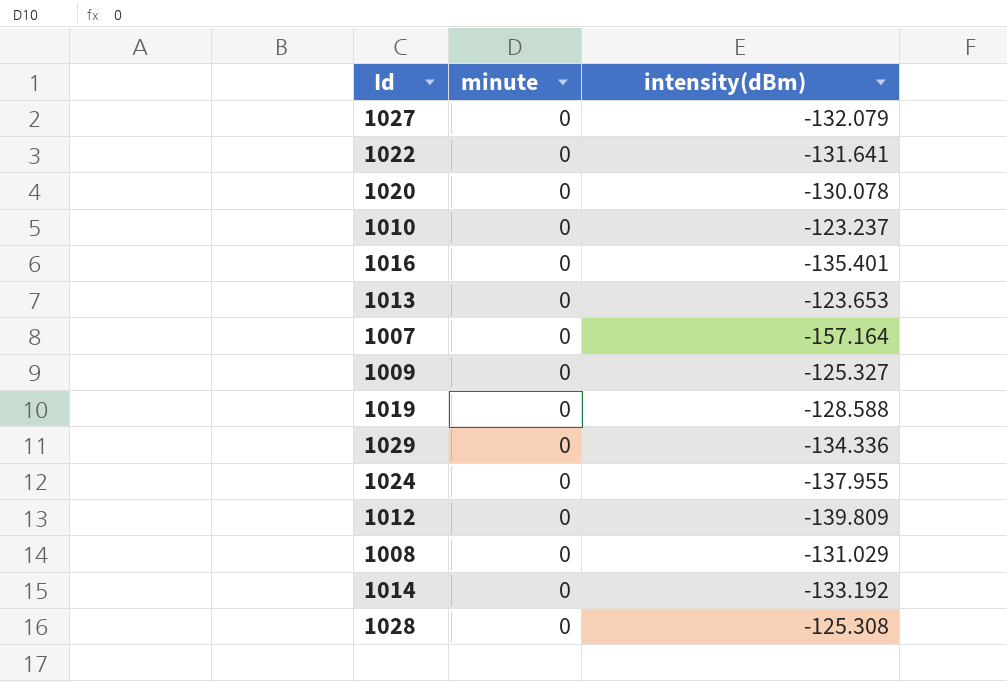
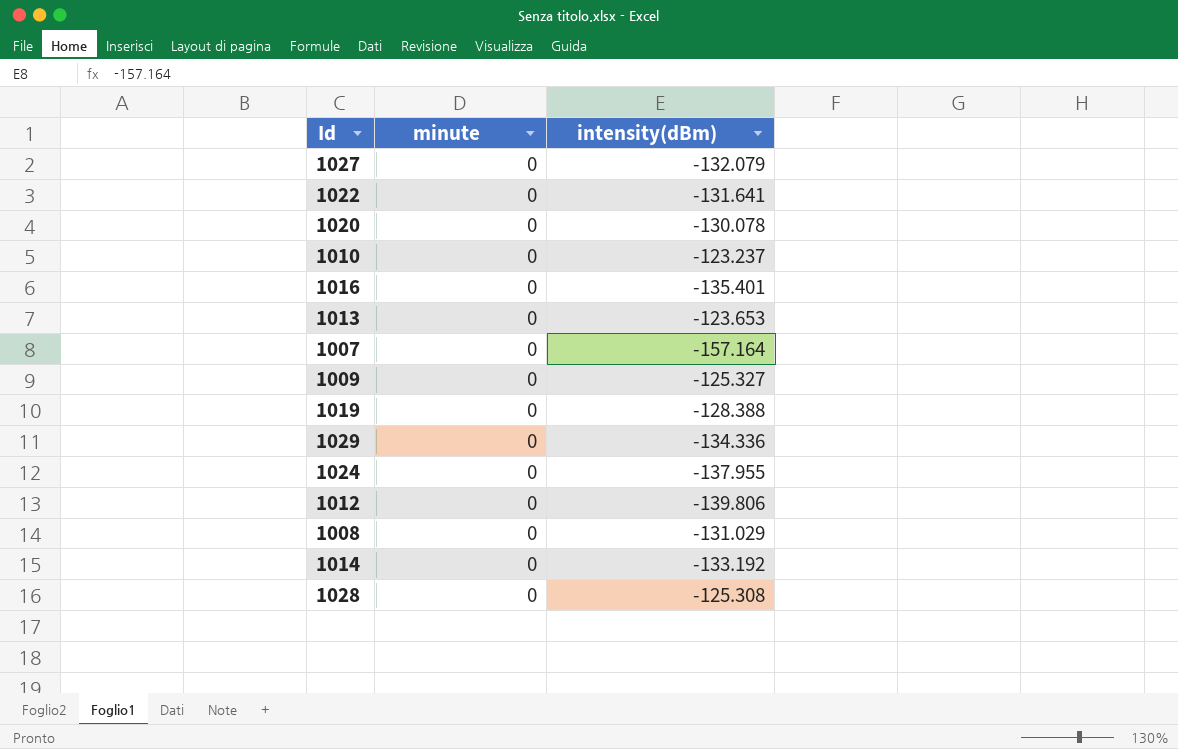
1019 | intensity(dBm): -128.588 -> -128.388
1012 | intensity(dBm): -139.809 -> -139.806

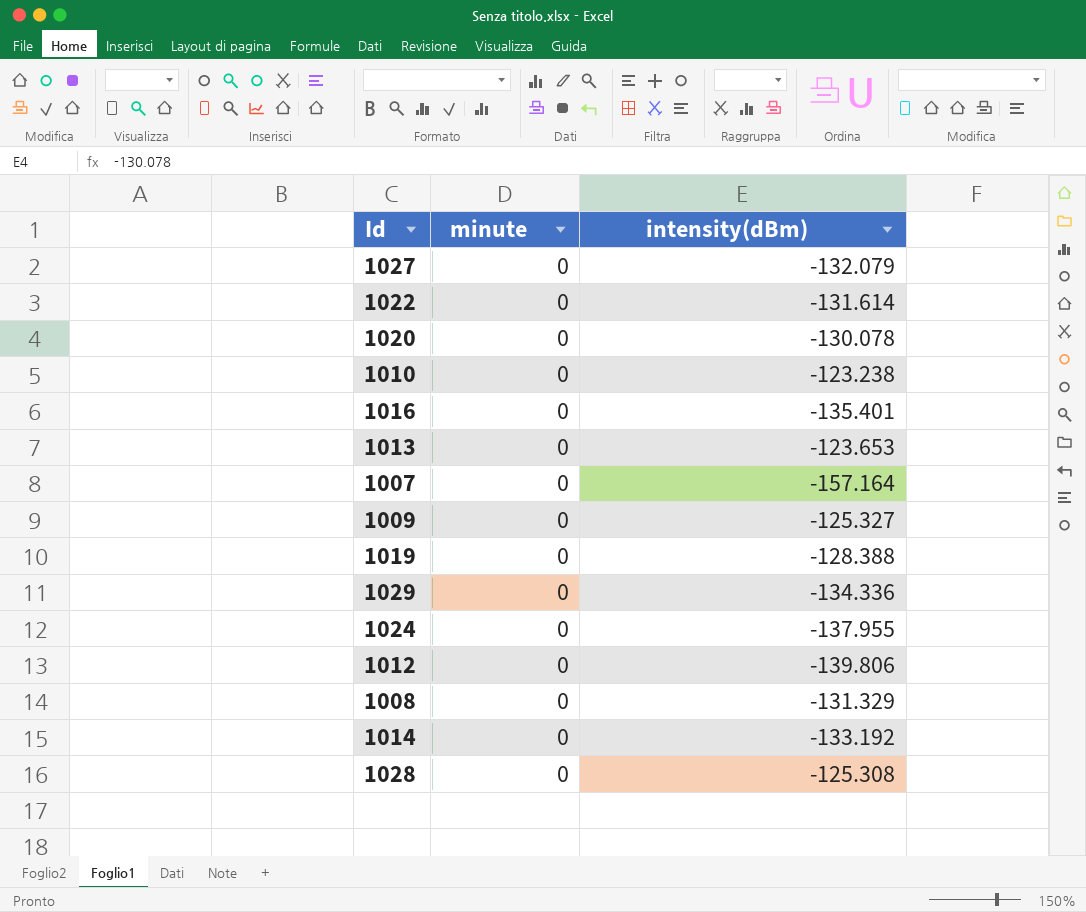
1022 | intensity(dBm): -131.641 -> -131.614
1010 | intensity(dBm): -123.237 -> -123.238
1008 | intensity(dBm): -131.029 -> -131.329

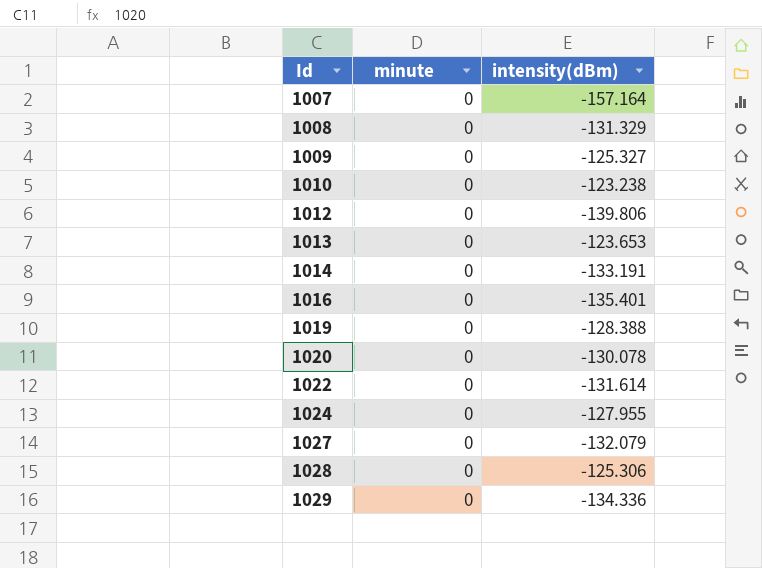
row order: none -> Id ascending
1014 | intensity(dBm): -133.192 -> -133.191
1024 | intensity(dBm): -137.955 -> -127.955
1028 | intensity(dBm): -125.308 -> -125.306

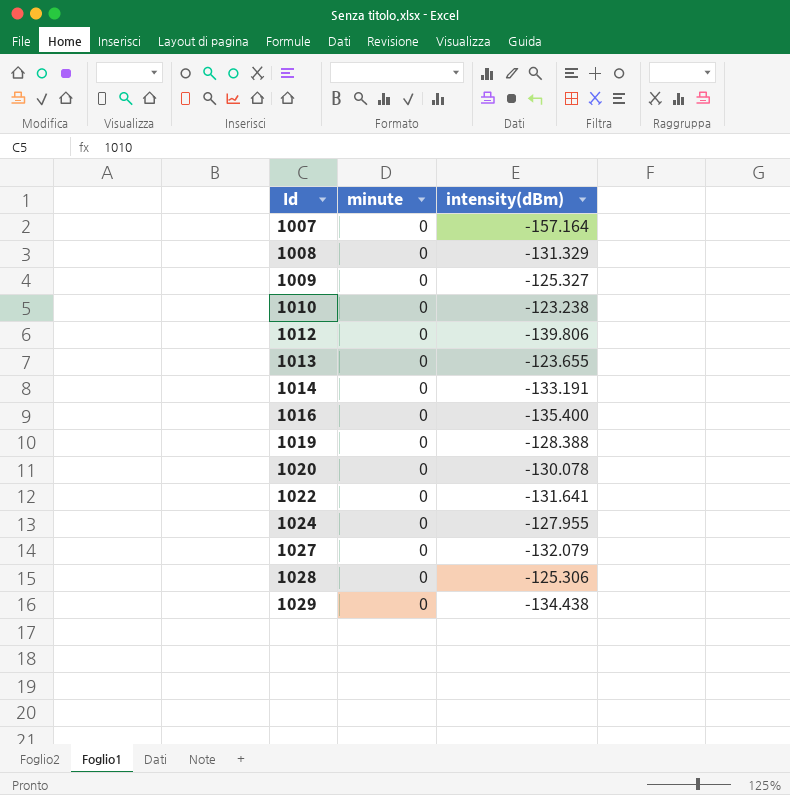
1013 | intensity(dBm): -123.653 -> -123.655
1016 | intensity(dBm): -135.401 -> -135.400
1022 | intensity(dBm): -131.614 -> -131.641
1029 | intensity(dBm): -134.336 -> -134.438

